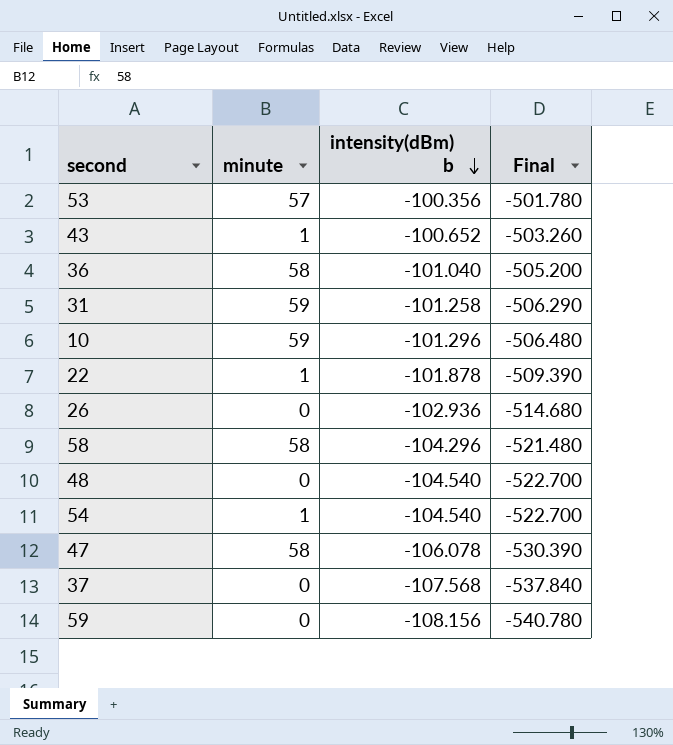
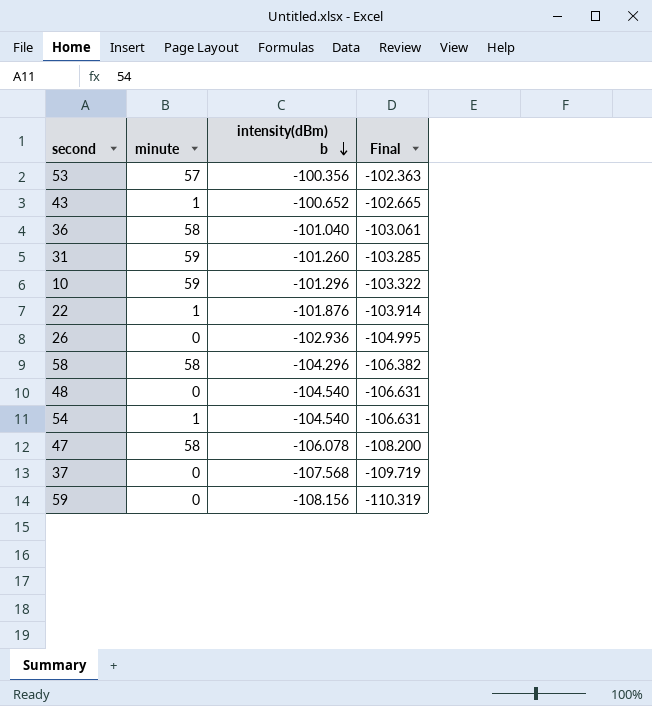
column Final | formula: [intensity(dBm) b] * 5 -> [intensity(dBm) b] * 1.02
31 | intensity(dBm) b: -101.258 -> -101.260
22 | intensity(dBm) b: -101.878 -> -101.876

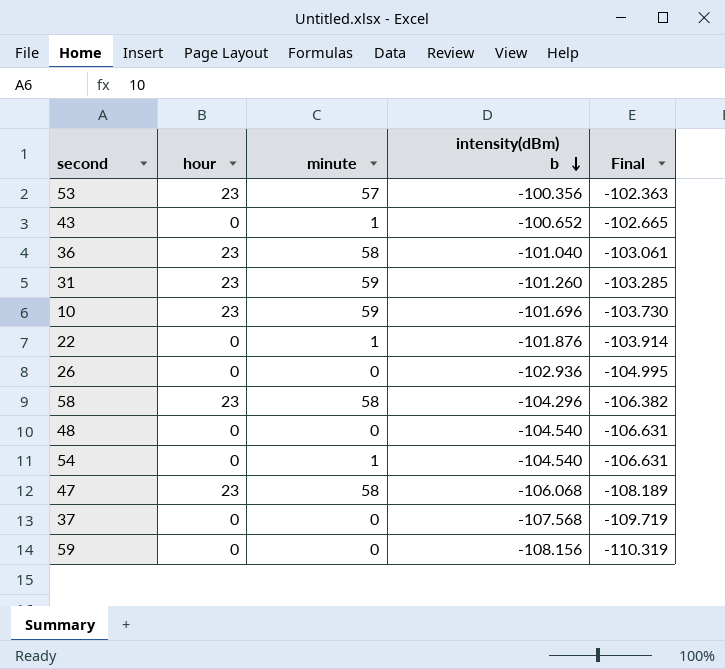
column hour | position: none -> 2
10 | intensity(dBm) b: -101.296 -> -101.696
10 | Final: -103.322 -> -103.730
47 | intensity(dBm) b: -106.078 -> -106.068
47 | Final: -108.200 -> -108.189

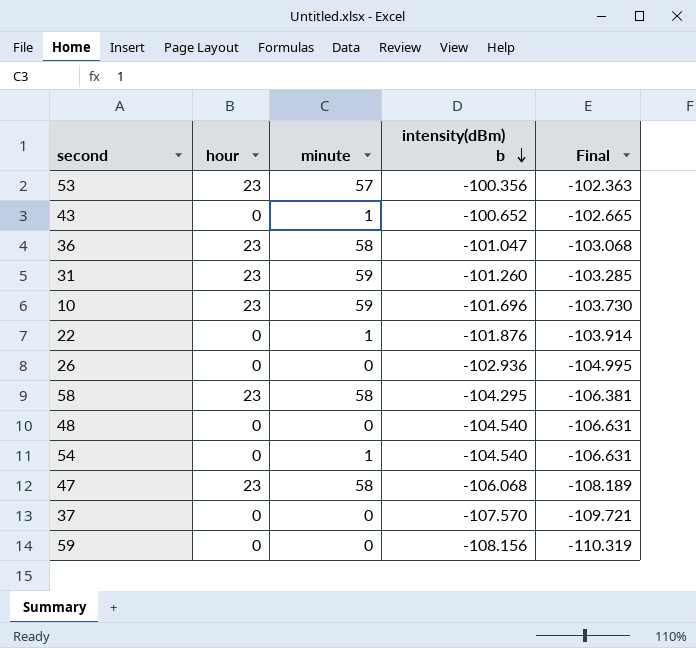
36 | intensity(dBm) b: -101.040 -> -101.047
36 | Final: -103.061 -> -103.068
58 | intensity(dBm) b: -104.296 -> -104.295
58 | Final: -106.382 -> -106.381
37 | intensity(dBm) b: -107.568 -> -107.570
37 | Final: -109.719 -> -109.721

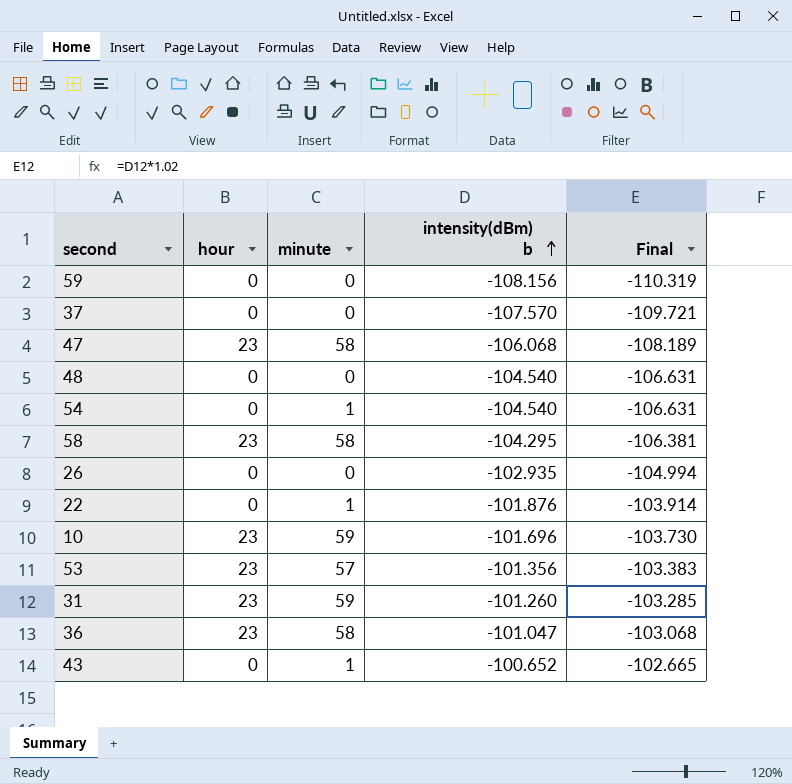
row order: intensity(dBm) b descending -> intensity(dBm) b ascending
26 | intensity(dBm) b: -102.936 -> -102.935
26 | Final: -104.995 -> -104.994
53 | intensity(dBm) b: -100.356 -> -101.356
53 | Final: -102.363 -> -103.383

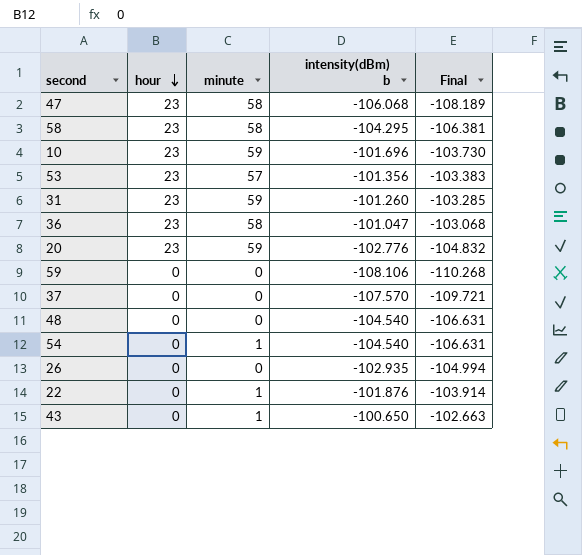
row order: intensity(dBm) b ascending -> hour descending
row 20: none -> 23 | 59 | -102.776 | -104.832
59 | intensity(dBm) b: -108.156 -> -108.106
59 | Final: -110.319 -> -110.268
43 | intensity(dBm) b: -100.652 -> -100.650
43 | Final: -102.665 -> -102.663

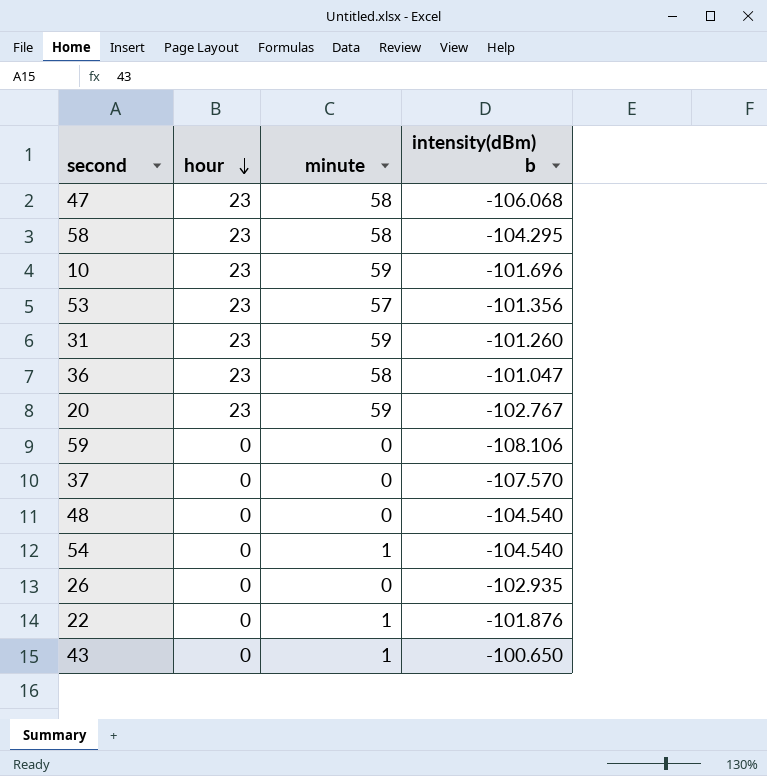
column Final | formula: [intensity(dBm) b] * 1.02 -> none
20 | intensity(dBm) b: -102.776 -> -102.767

